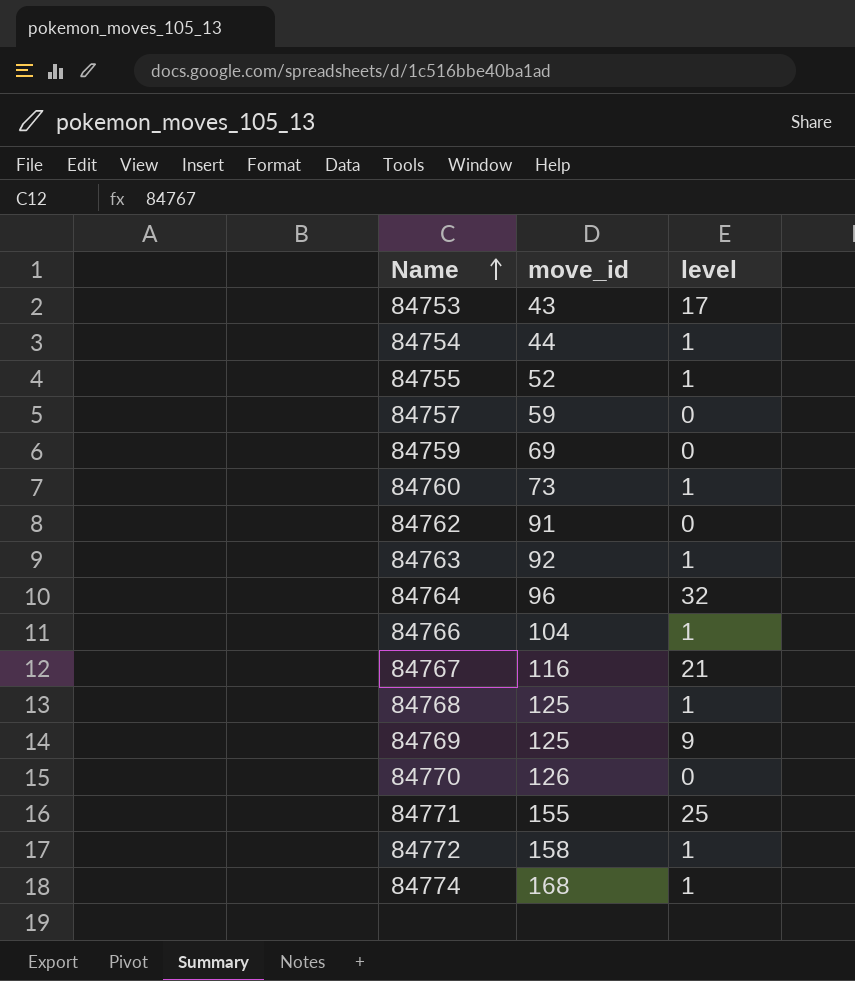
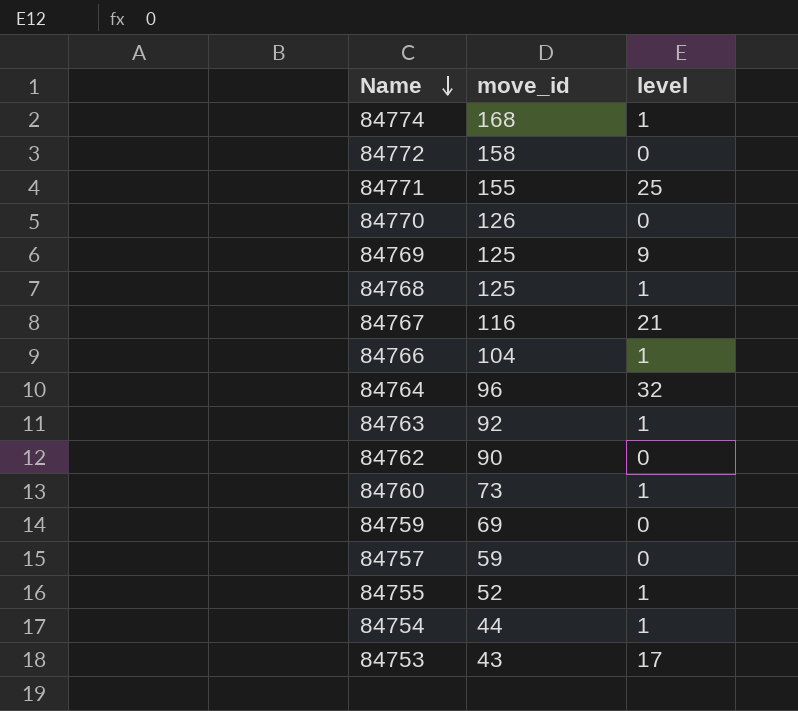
row order: Name ascending -> Name descending
84772 | level: 1 -> 0
84762 | move_id: 91 -> 90

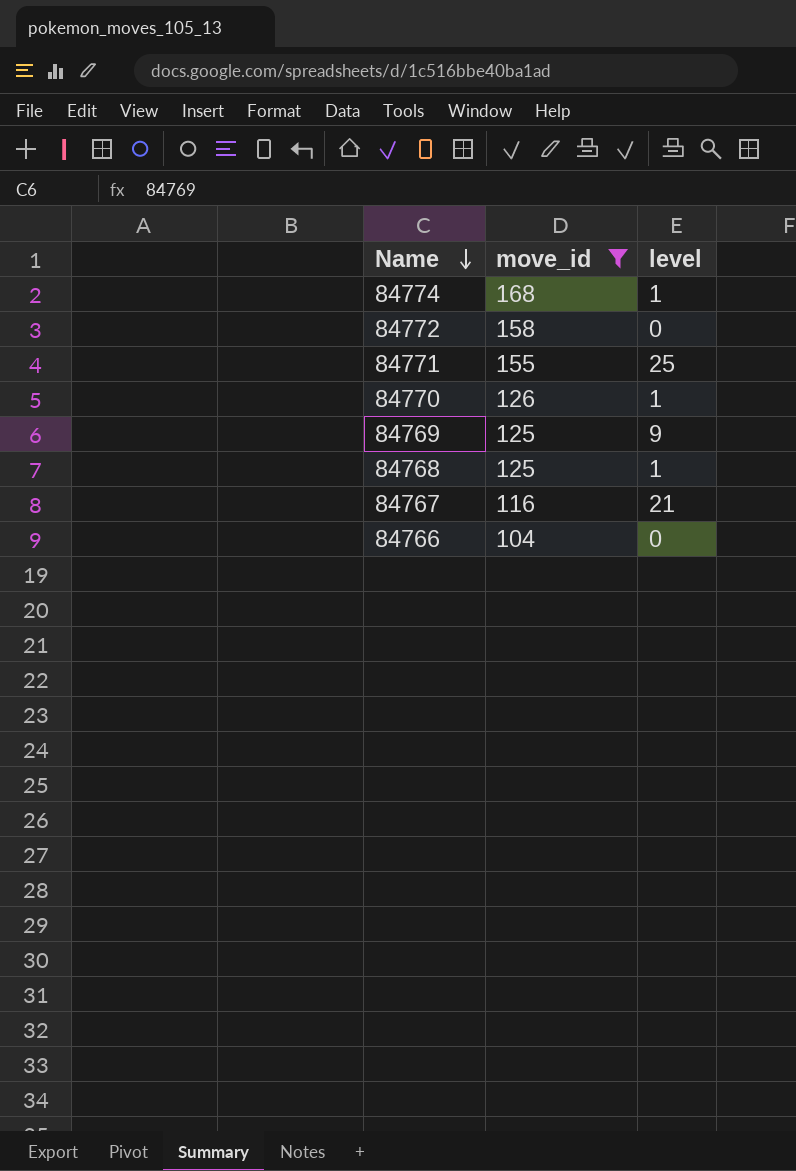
filter: none -> move_id >= 104
84770 | level: 0 -> 1
84766 | level: 1 -> 0

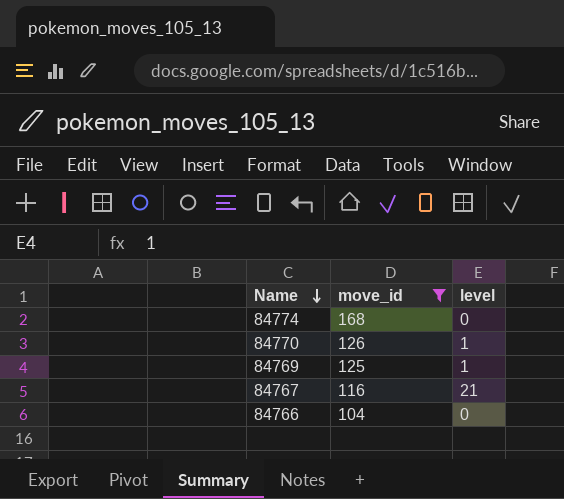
row 84772: 158 | 0 -> none
row 84771: 155 | 25 -> none
row 84768: 125 | 1 -> none
84774 | level: 1 -> 0
84769 | level: 9 -> 1

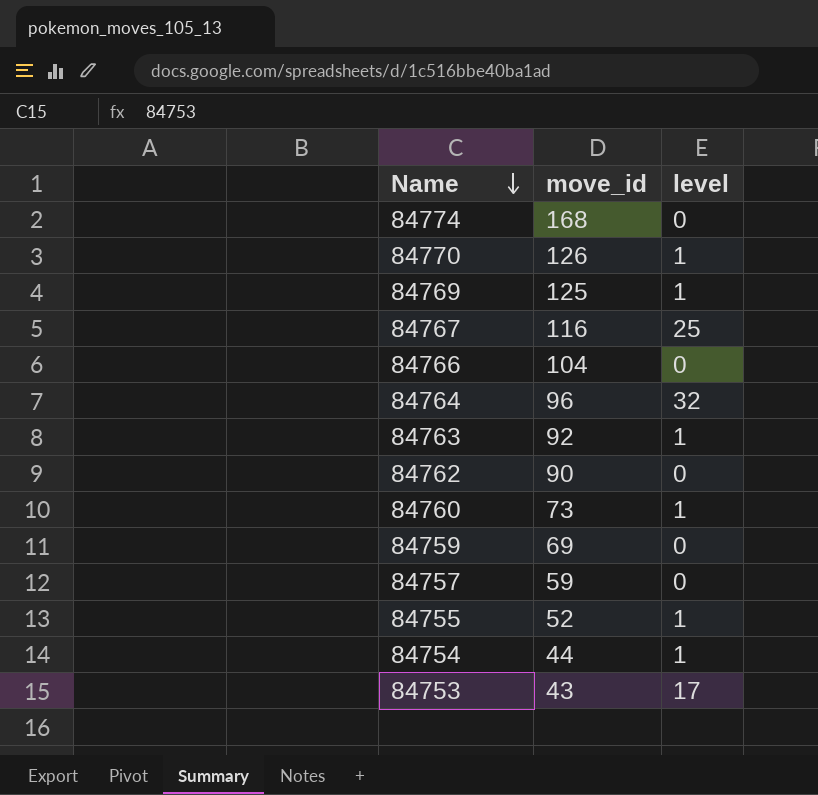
filter: move_id >= 104 -> none
84767 | level: 21 -> 25

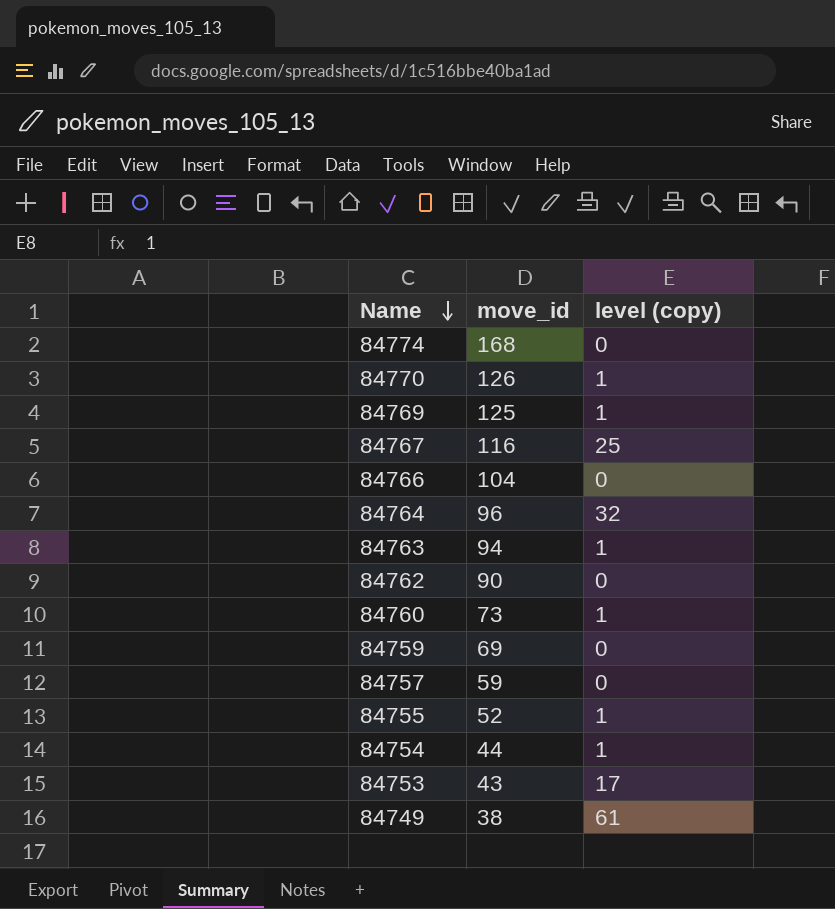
column name: level -> level (copy)
84763 | move_id: 92 -> 94
row 84749: none -> 38 | 61

